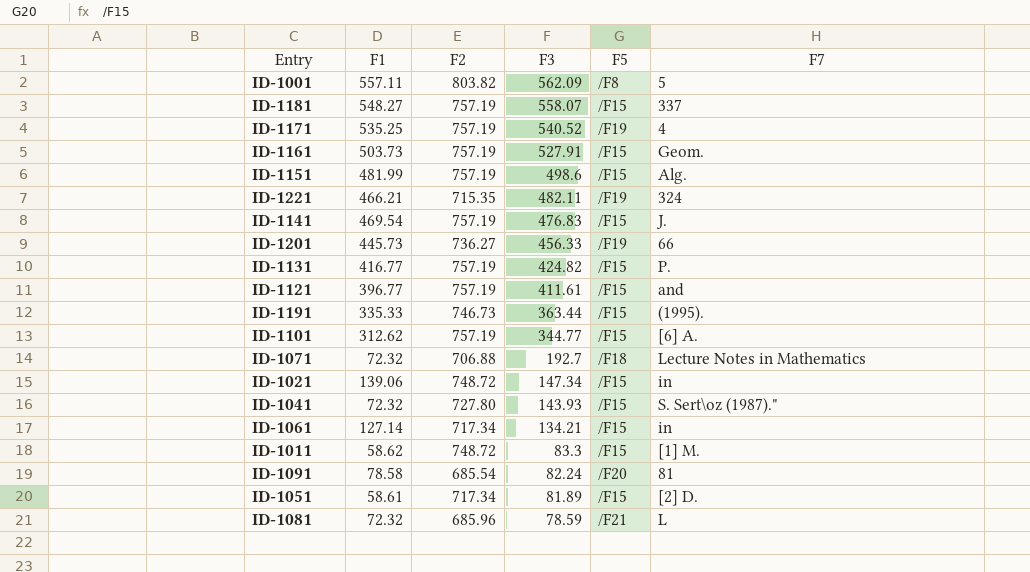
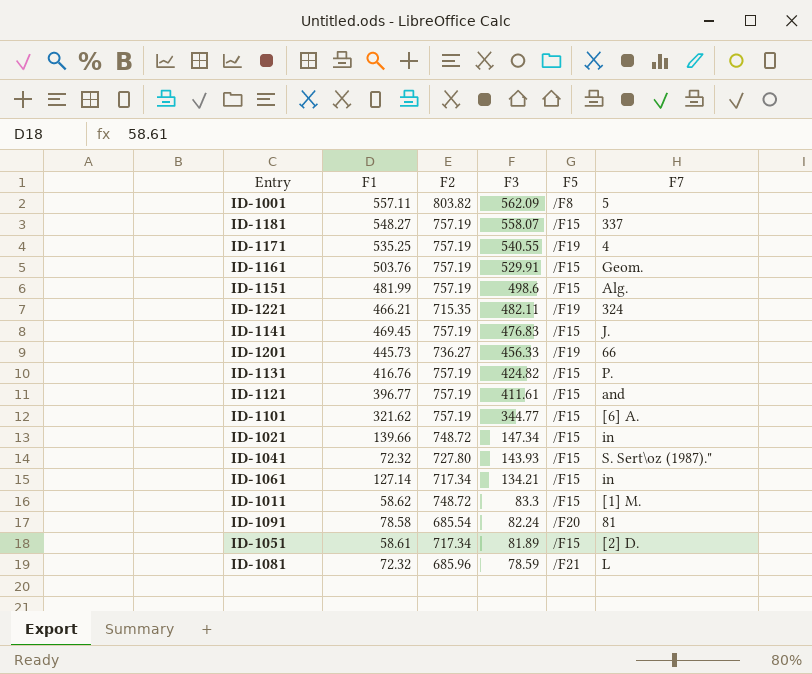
row ID-1191: 335.33 | 746.73 | 363.44 | /F15 | (1995). -> none
row ID-1071: 72.32 | 706.88 | 192.7 | /F18 | Lecture Notes in Mathematics -> none
ID-1171 | F3: 540.52 -> 540.55
ID-1161 | F1: 503.73 -> 503.76
ID-1161 | F3: 527.91 -> 529.91
ID-1141 | F1: 469.54 -> 469.45
ID-1131 | F1: 416.77 -> 416.76
ID-1101 | F1: 312.62 -> 321.62
ID-1021 | F1: 139.06 -> 139.66

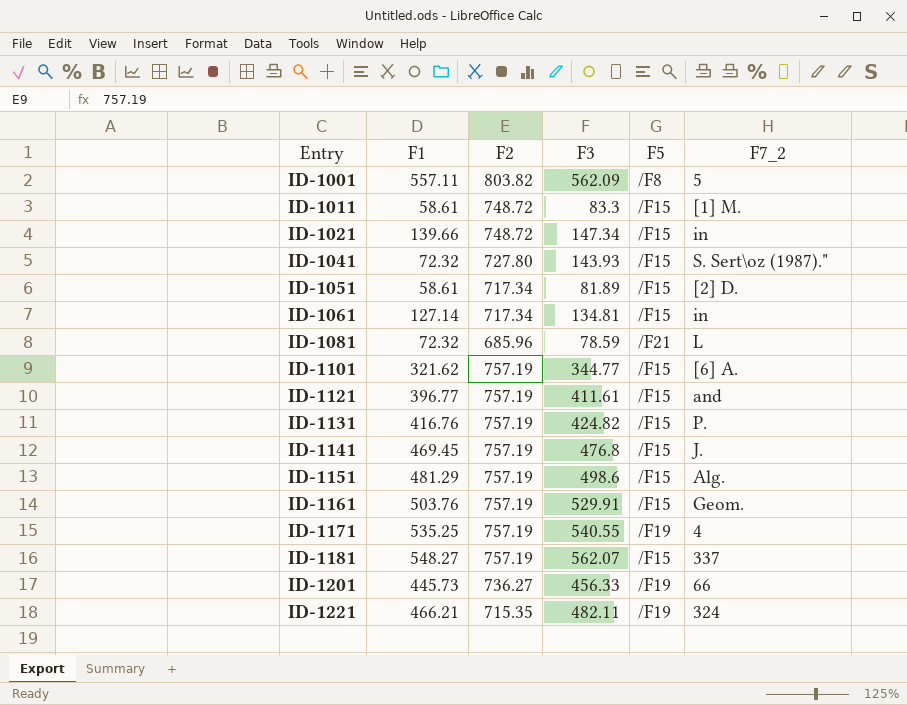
row order: F3 descending -> Entry ascending
column name: F7 -> F7_2
row ID-1091: 78.58 | 685.54 | 82.24 | /F20 | 81 -> none
ID-1011 | F1: 58.62 -> 58.61
ID-1061 | F3: 134.21 -> 134.81
ID-1141 | F3: 476.83 -> 476.8
ID-1151 | F1: 481.99 -> 481.29
ID-1181 | F3: 558.07 -> 562.07

